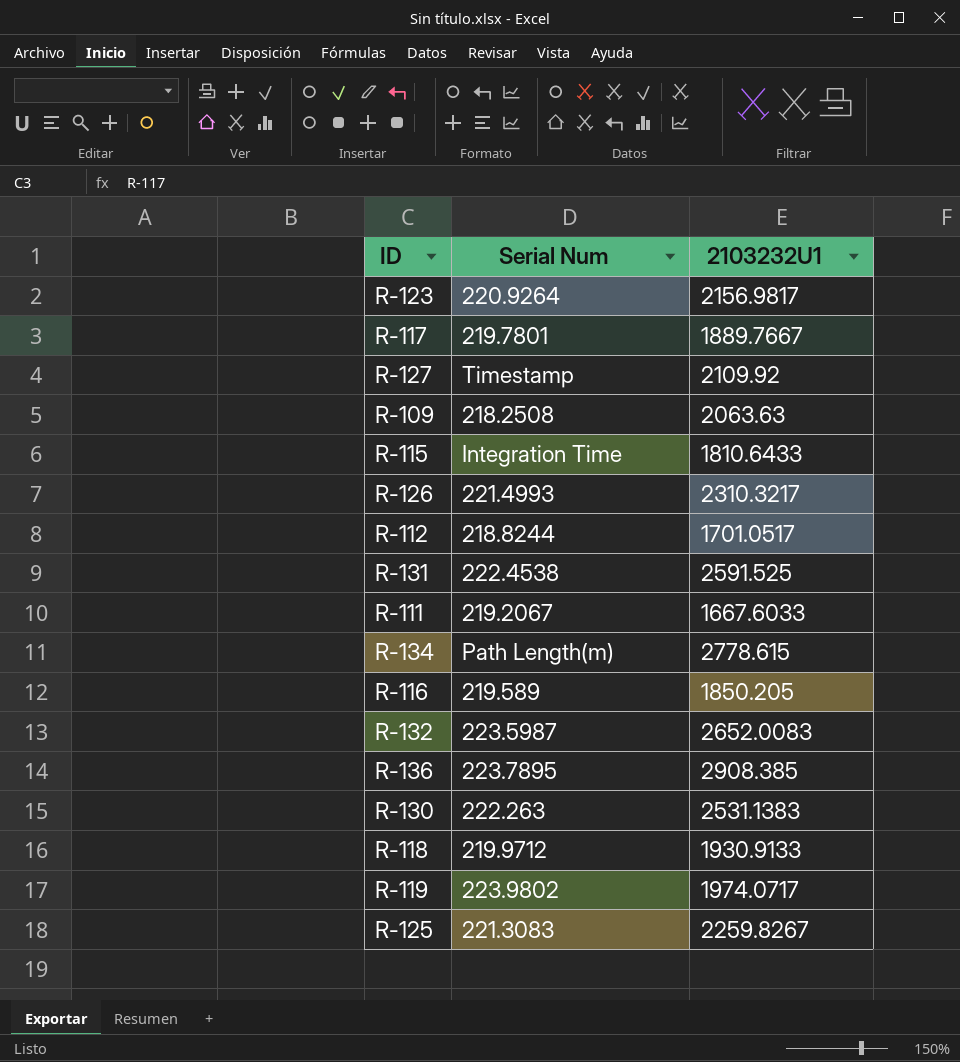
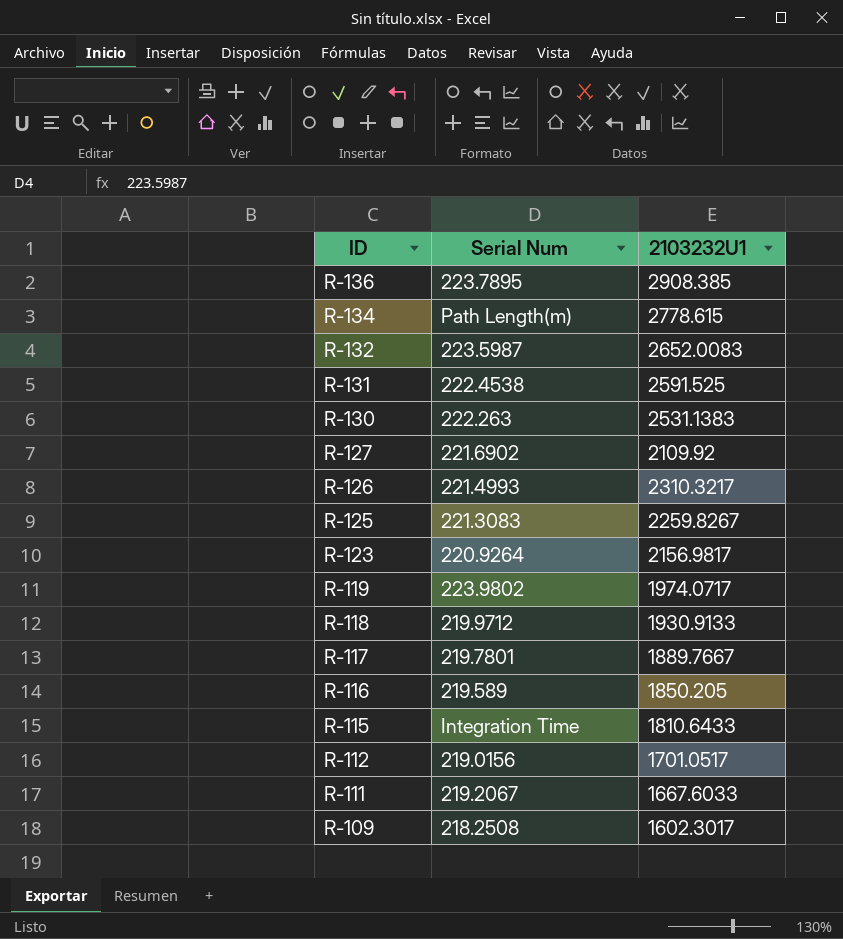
row order: none -> ID descending
R-127 | Serial Num: Timestamp -> 221.6902
R-112 | Serial Num: 218.8244 -> 219.0156
R-109 | 2103232U1: 2063.63 -> 1602.3017

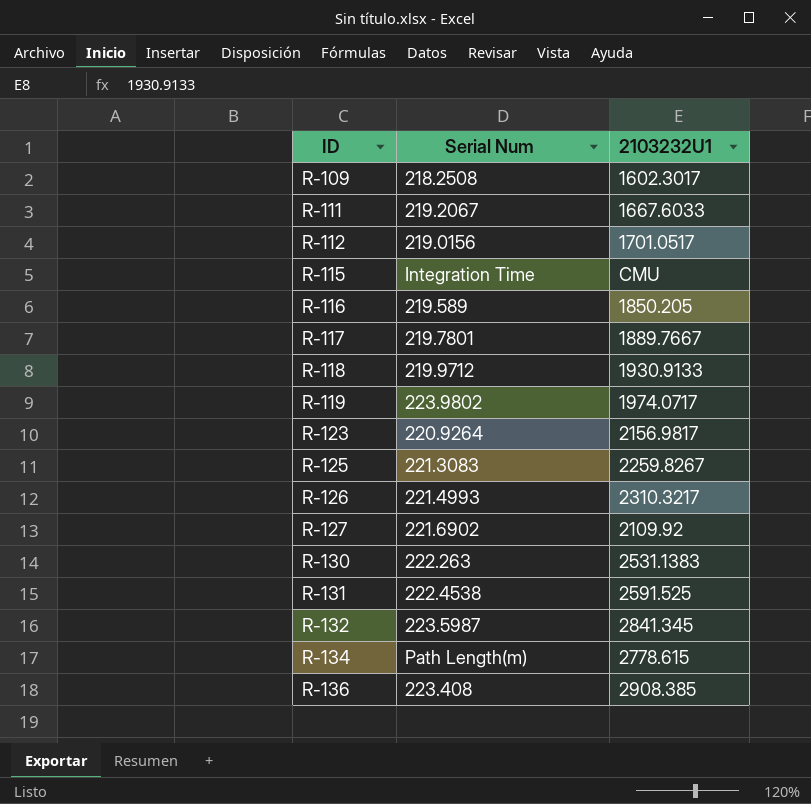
row order: ID descending -> ID ascending
R-115 | 2103232U1: 1810.6433 -> CMU
R-132 | 2103232U1: 2652.0083 -> 2841.345
R-136 | Serial Num: 223.7895 -> 223.408

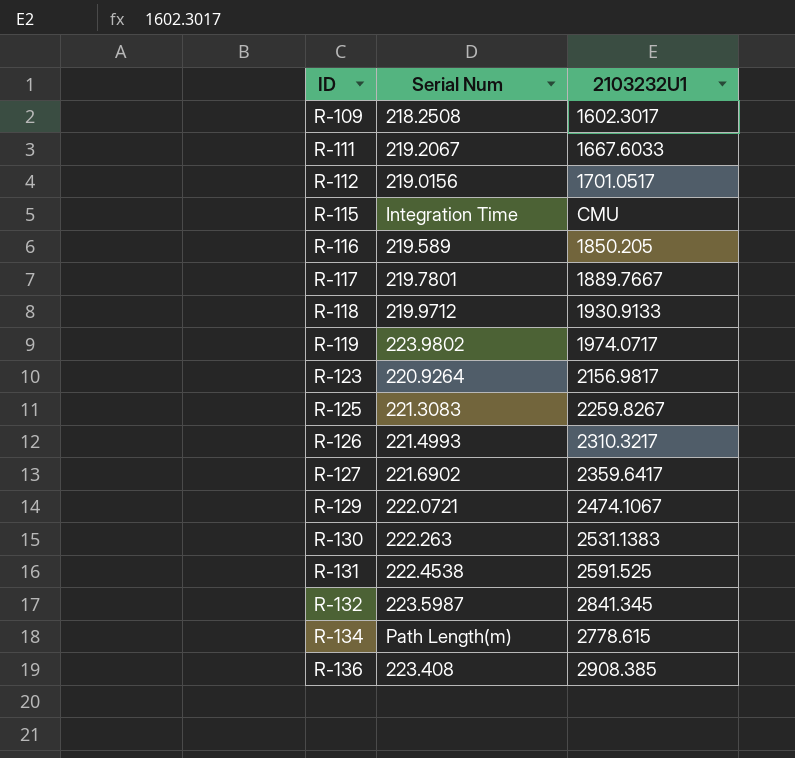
R-127 | 2103232U1: 2109.92 -> 2359.6417
row R-129: none -> 222.0721 | 2474.1067

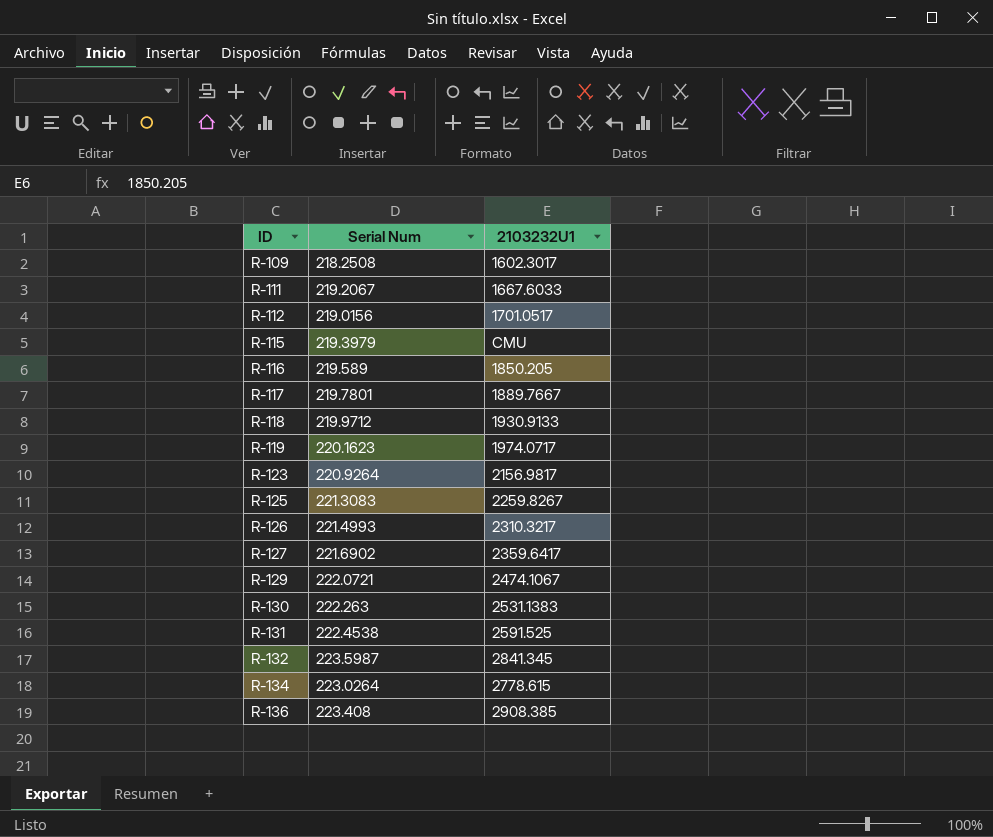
R-115 | Serial Num: Integration Time -> 219.3979
R-119 | Serial Num: 223.9802 -> 220.1623
R-134 | Serial Num: Path Length(m) -> 223.0264

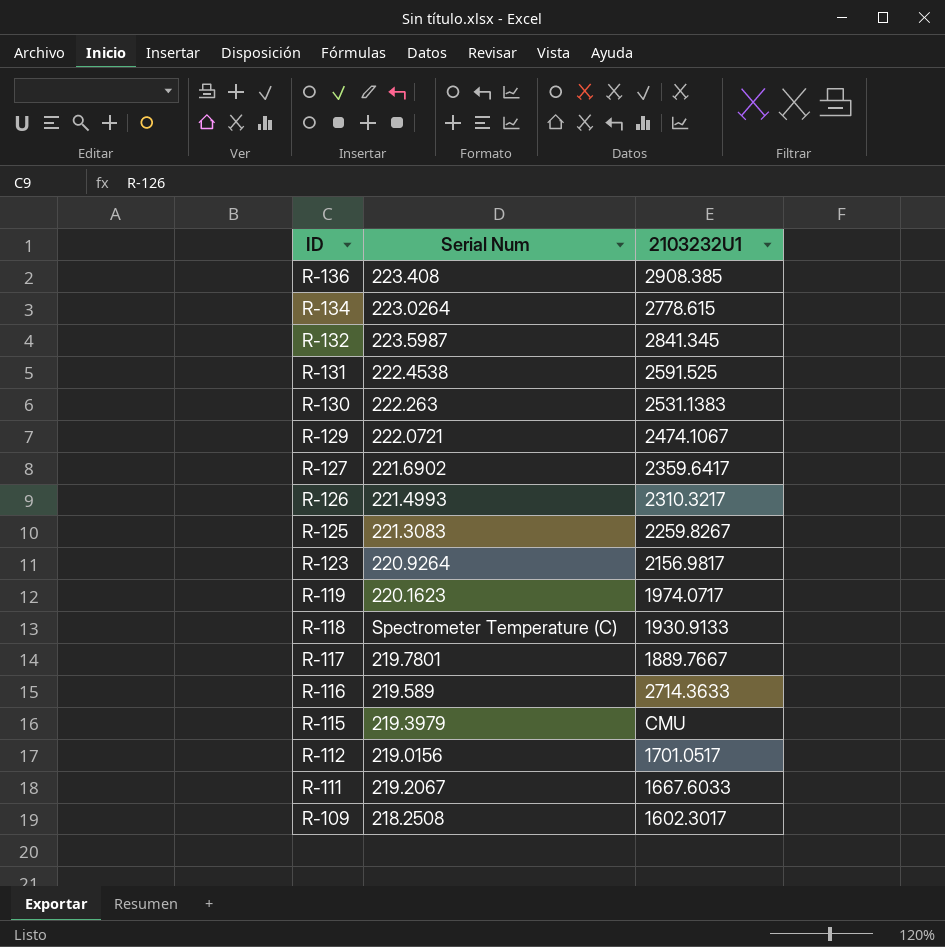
row order: ID ascending -> ID descending
R-118 | Serial Num: 219.9712 -> Spectrometer Temperature (C)
R-116 | 2103232U1: 1850.205 -> 2714.3633

